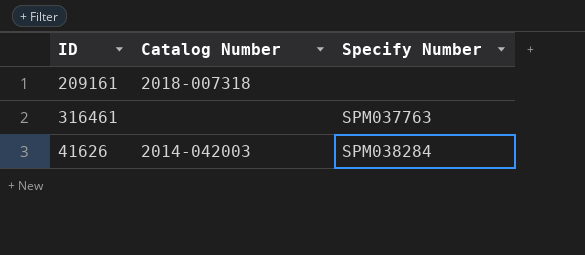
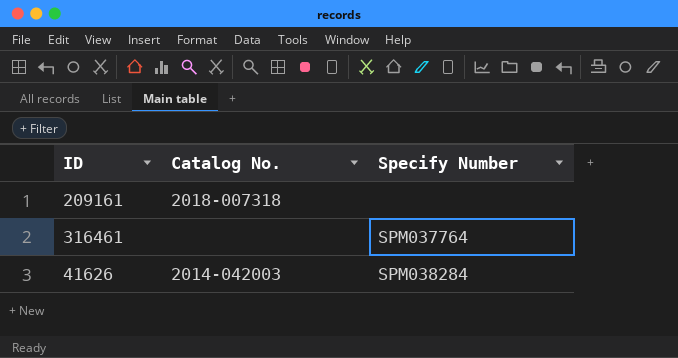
column name: Catalog Number -> Catalog No.
316461 | Specify Number: SPM037763 -> SPM037764

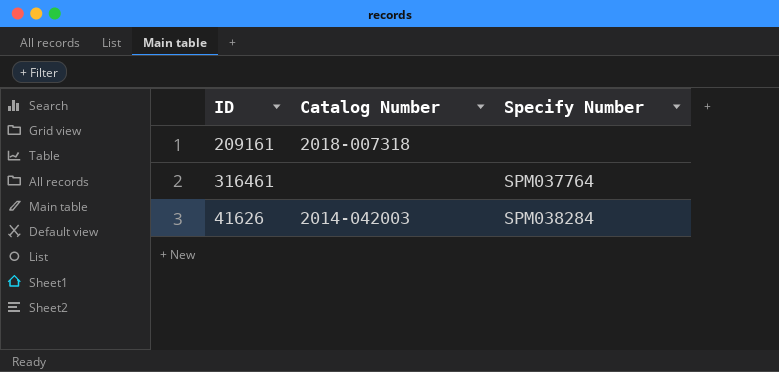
column name: Catalog No. -> Catalog Number

